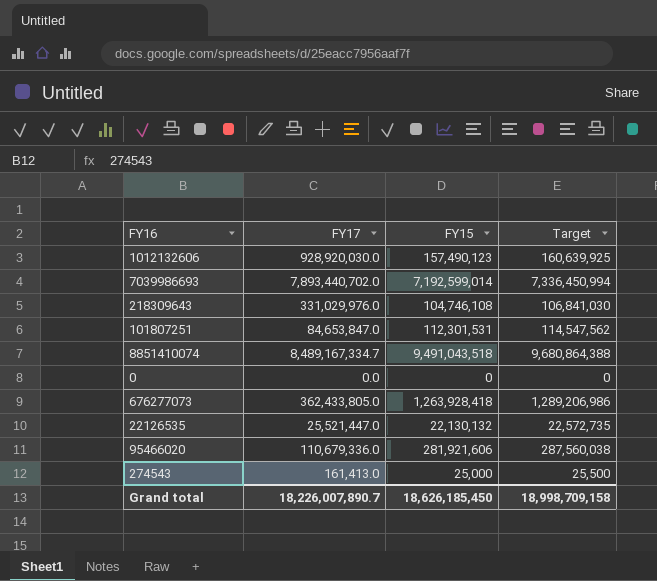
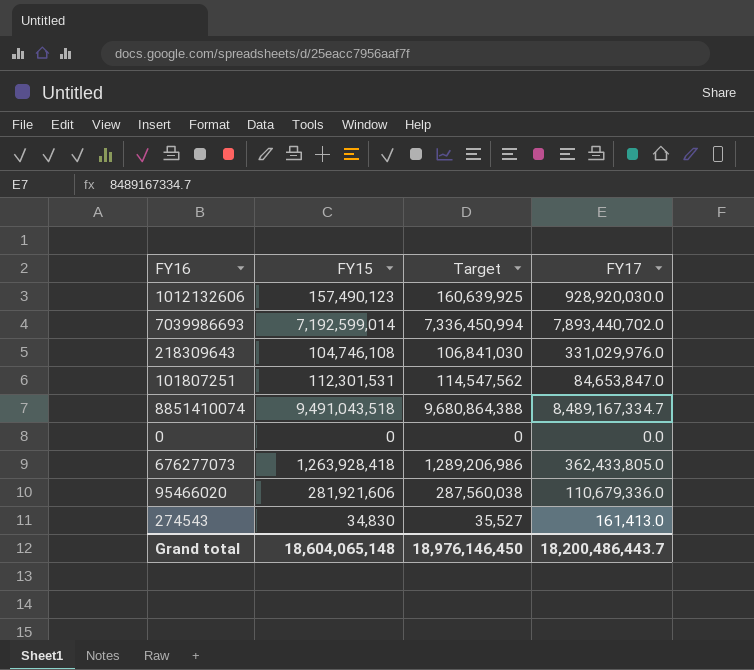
column FY17 | position: 2 -> 4
row 22126535: 25,521,447.0 | 22,130,132 | 22,572,735 -> none
274543 | FY15: 25,000 -> 34,830
274543 | Target: 25,500 -> 35,527
Grand total | FY15: 18,626,185,450 -> 18,604,065,148
Grand total | Target: 18,998,709,158 -> 18,976,146,450
Grand total | FY17: 18,226,007,890.7 -> 18,200,486,443.7

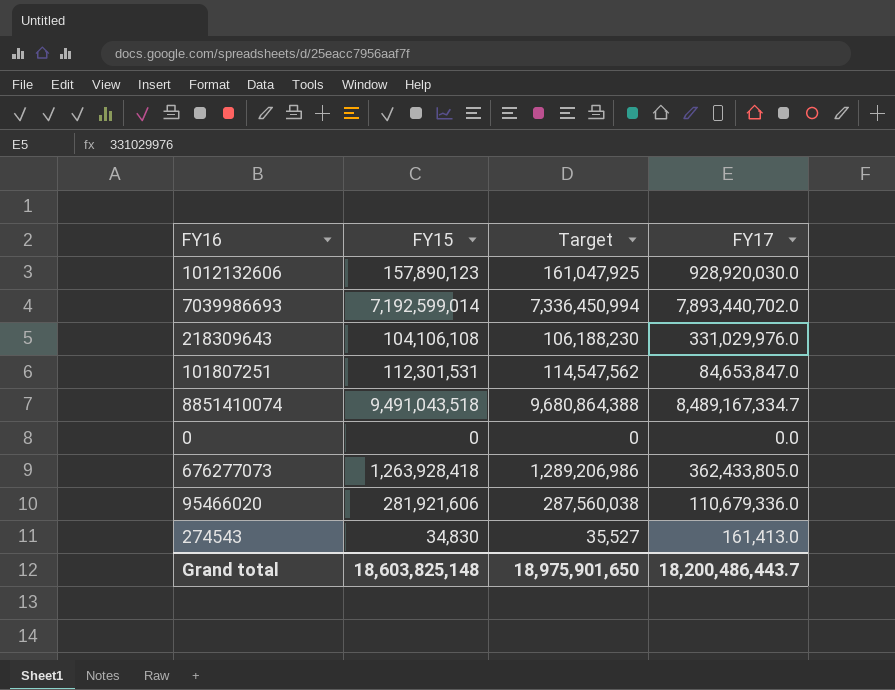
1012132606 | FY15: 157,490,123 -> 157,890,123
1012132606 | Target: 160,639,925 -> 161,047,925
218309643 | FY15: 104,746,108 -> 104,106,108
218309643 | Target: 106,841,030 -> 106,188,230
Grand total | FY15: 18,604,065,148 -> 18,603,825,148
Grand total | Target: 18,976,146,450 -> 18,975,901,650

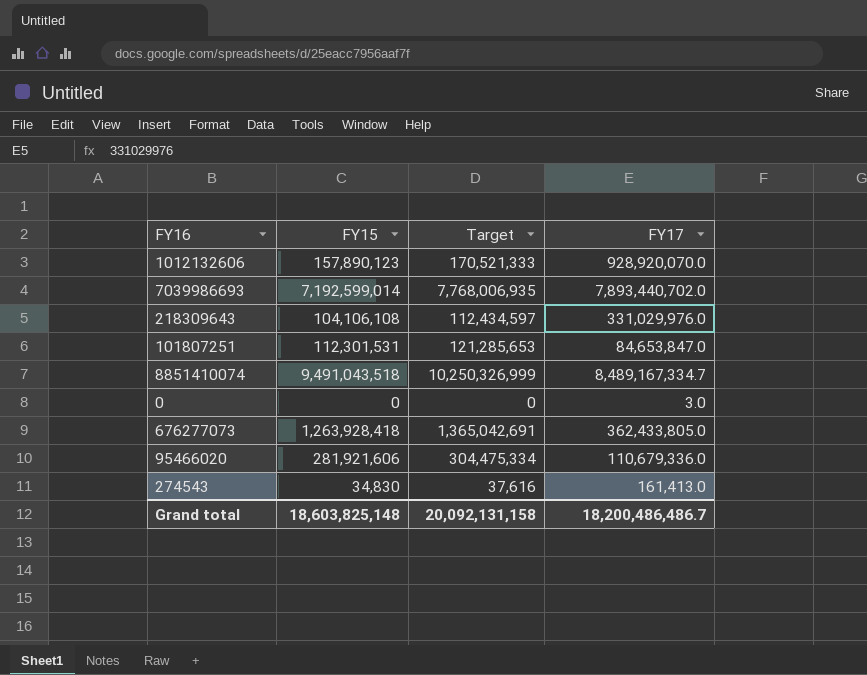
column Target | formula: [FY15] * 1.02 -> [FY15] * 1.08
1012132606 | FY17: 928,920,030.0 -> 928,920,070.0
0 | FY17: 0.0 -> 3.0
Grand total | Target: 18,975,901,650 -> 20,092,131,158
Grand total | FY17: 18,200,486,443.7 -> 18,200,486,486.7

